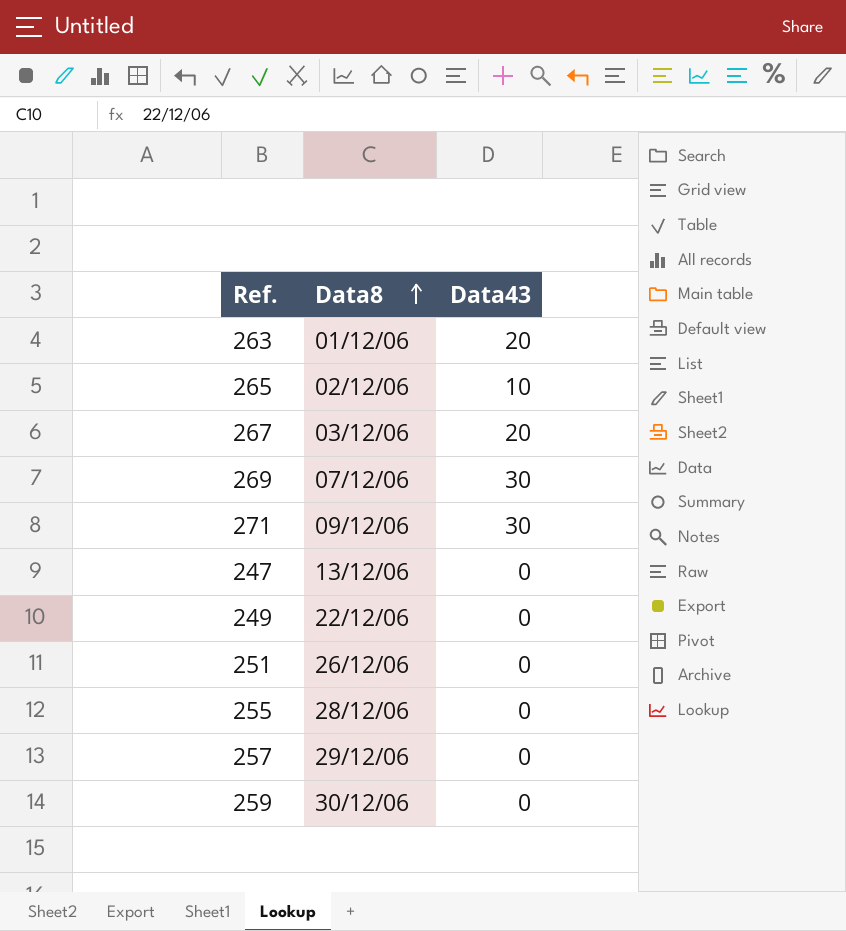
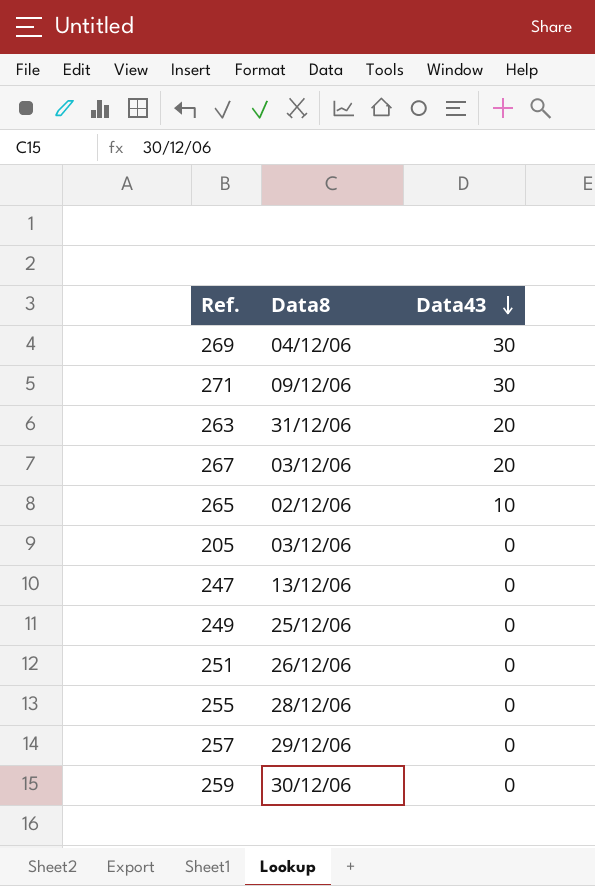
row order: Data8 ascending -> Data43 descending
269 | Data8: 07/12/06 -> 04/12/06
263 | Data8: 01/12/06 -> 31/12/06
row 205: none -> 03/12/06 | 0
249 | Data8: 22/12/06 -> 25/12/06

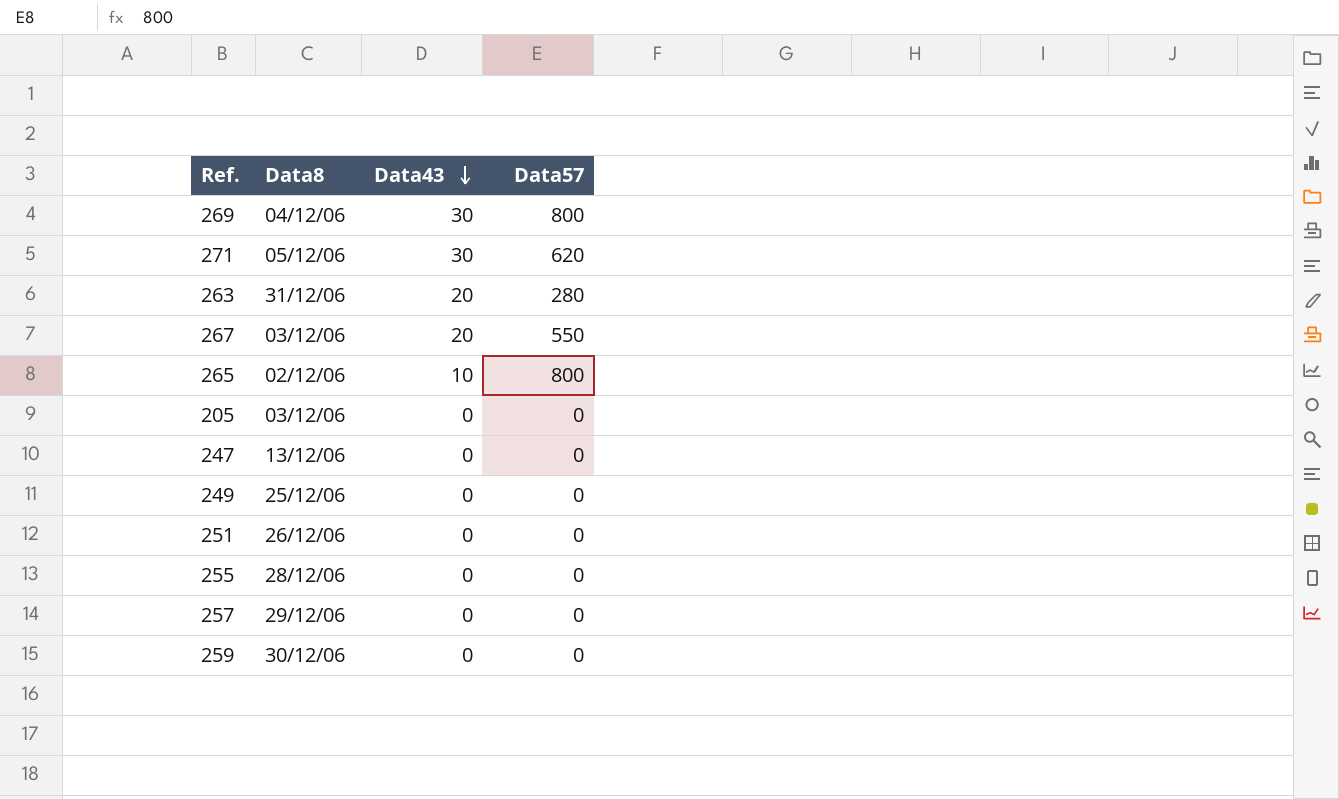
column Data57 | position: none -> 4
271 | Data8: 09/12/06 -> 05/12/06

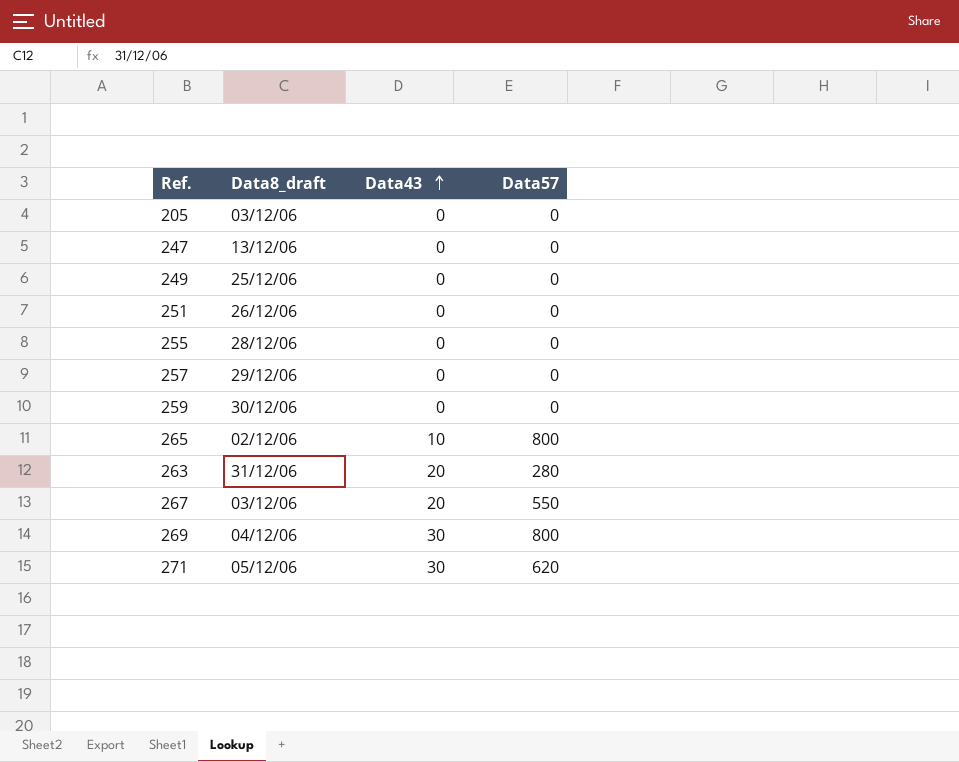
row order: Data43 descending -> Data43 ascending
column name: Data8 -> Data8_draft

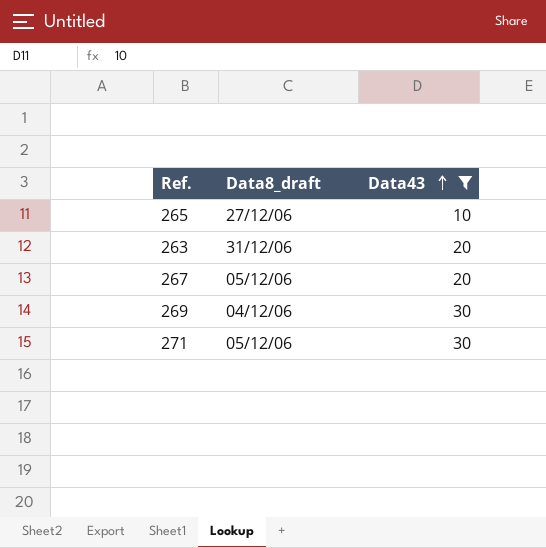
filter: none -> Data43 != 0
column Data57 | position: 4 -> none
265 | Data8_draft: 02/12/06 -> 27/12/06
267 | Data8_draft: 03/12/06 -> 05/12/06

